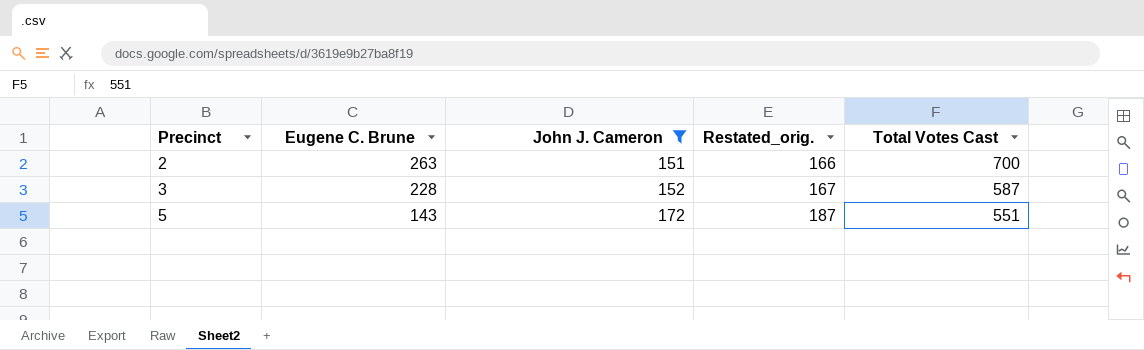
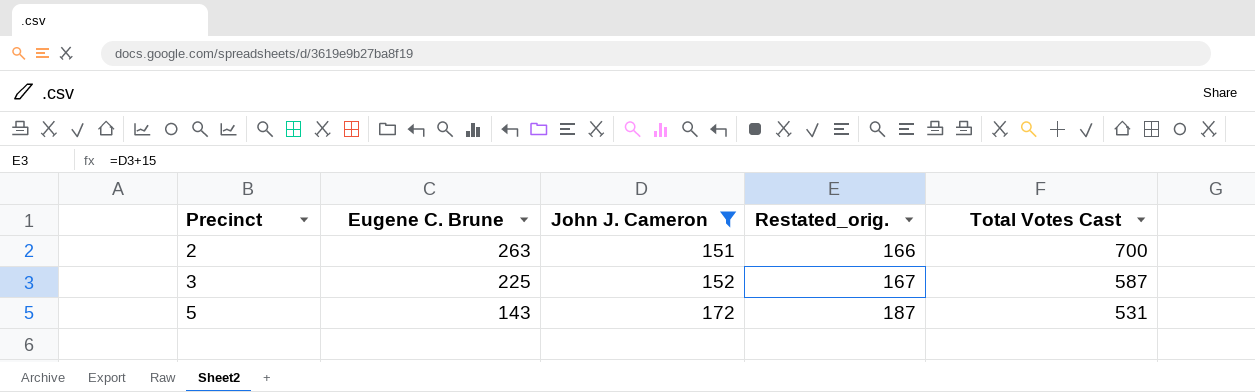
3 | Eugene C. Brune: 228 -> 225
5 | Total Votes Cast: 551 -> 531

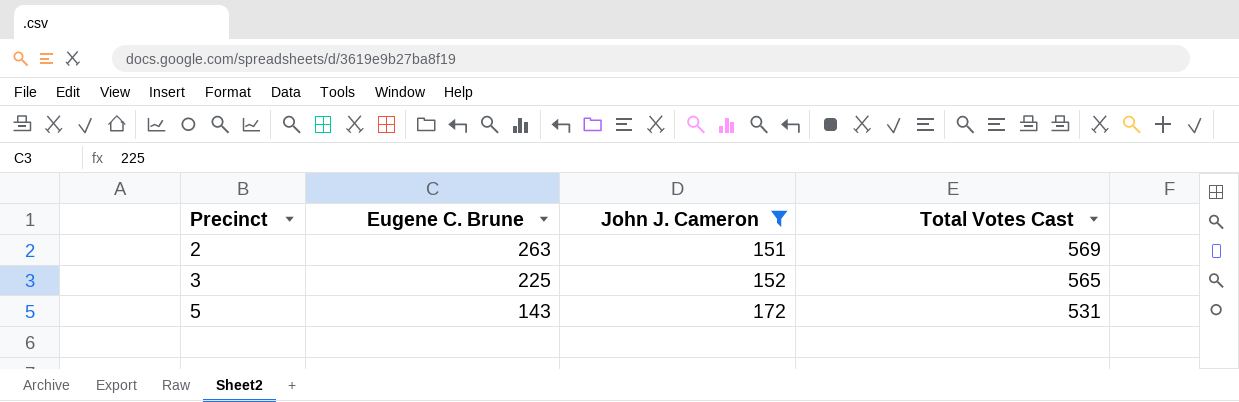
column Restated_orig. | formula: [John J. Cameron] + 15 -> none
2 | Total Votes Cast: 700 -> 569
3 | Total Votes Cast: 587 -> 565

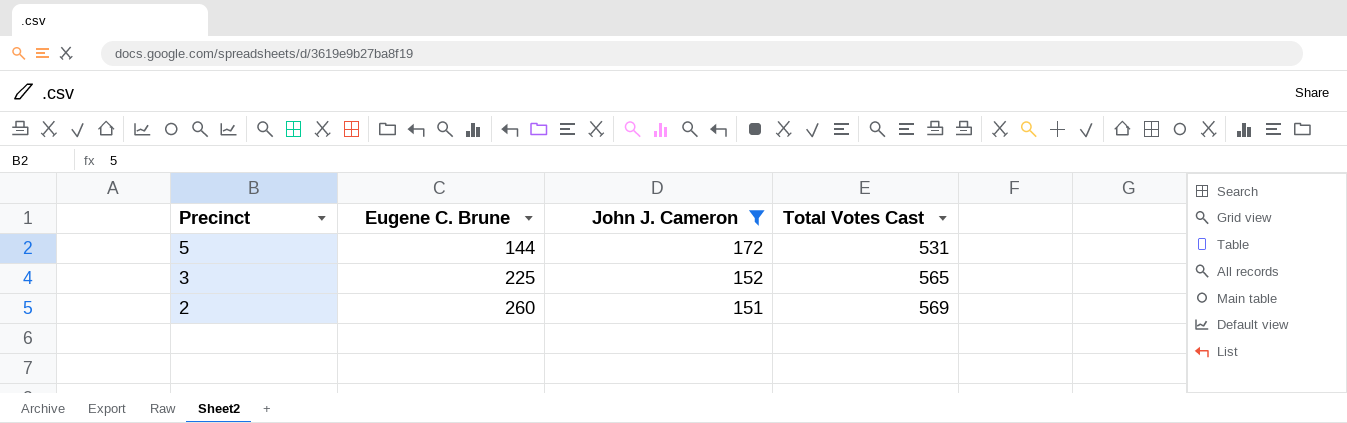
row order: Precinct ascending -> Precinct descending
5 | Eugene C. Brune: 143 -> 144
2 | Eugene C. Brune: 263 -> 260

